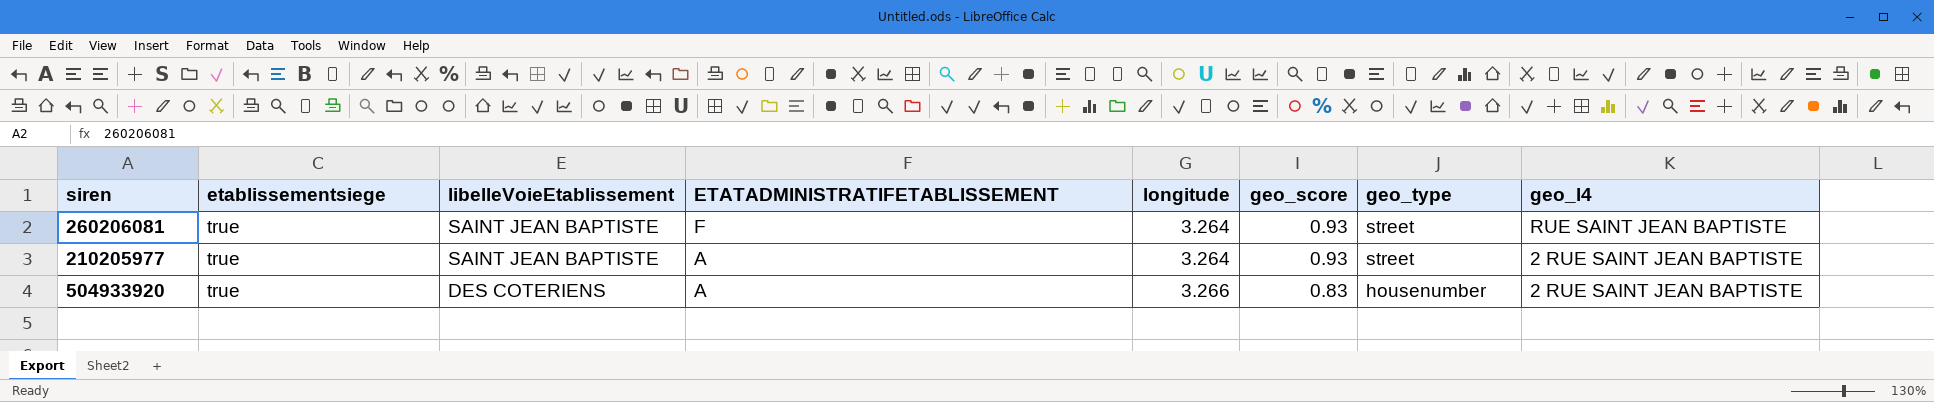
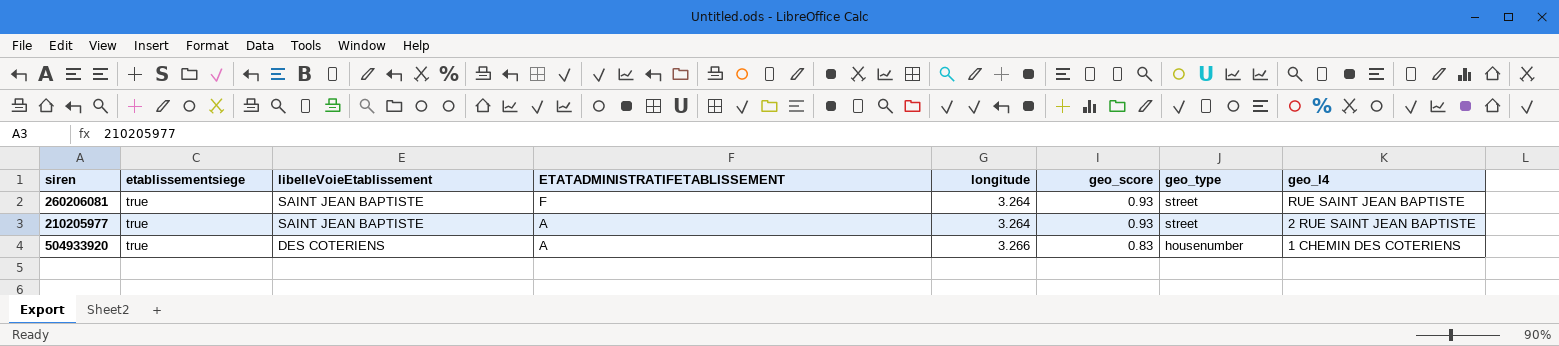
504933920 | geo_l4: 2 RUE SAINT JEAN BAPTISTE -> 1 CHEMIN DES COTERIENS

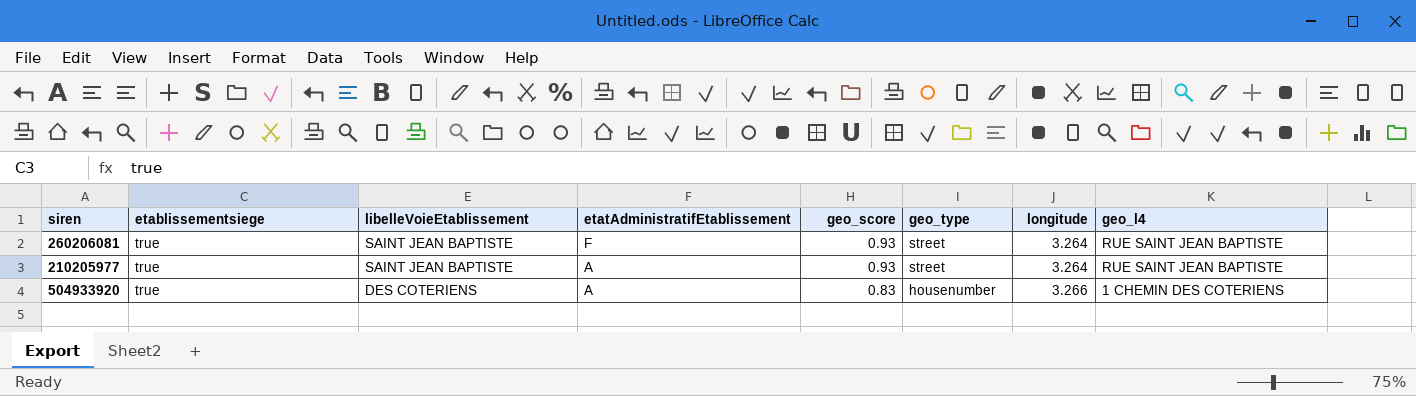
column name: ETATADMINISTRATIFETABLISSEMENT -> etatAdministratifEtablissement
column longitude | position: 5 -> 7
210205977 | geo_l4: 2 RUE SAINT JEAN BAPTISTE -> RUE SAINT JEAN BAPTISTE

